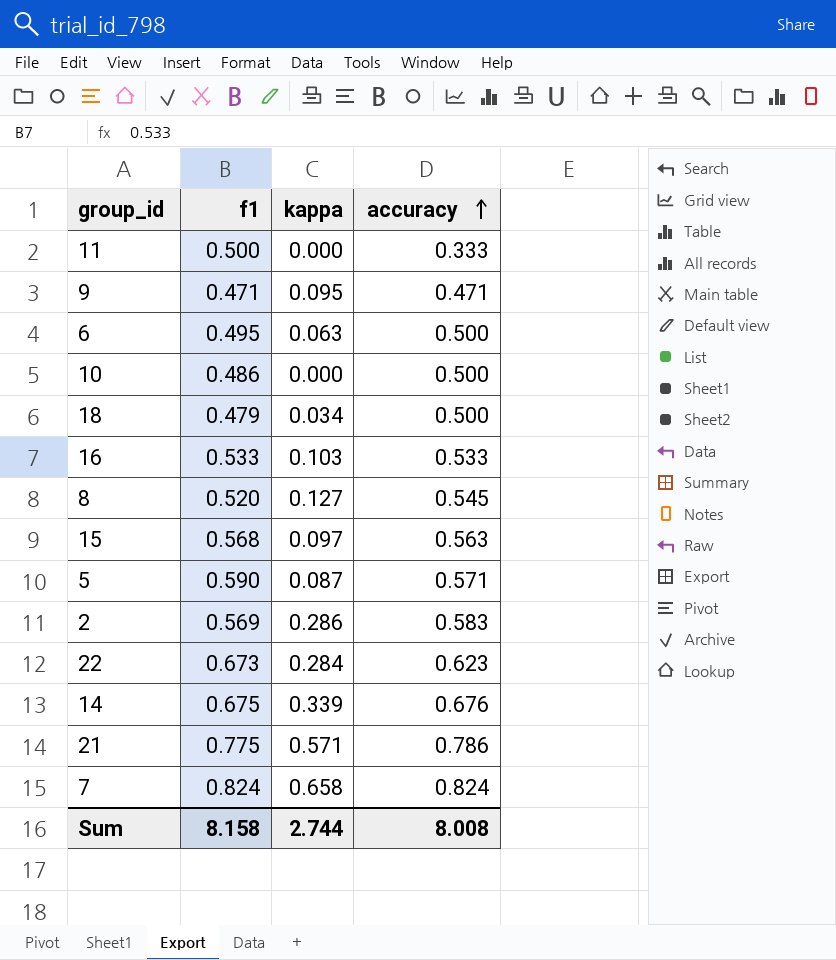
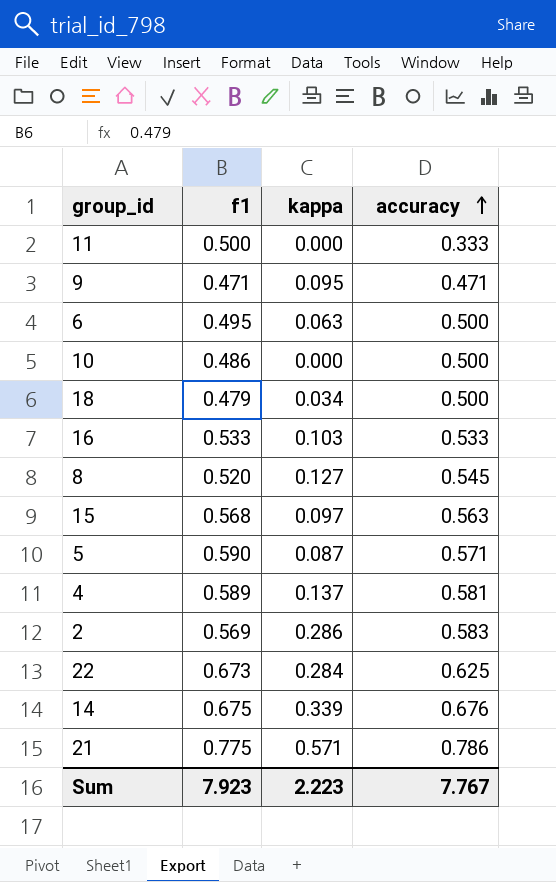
row 7: 0.824 | 0.658 | 0.824 -> none
row 4: none -> 0.589 | 0.137 | 0.581
22 | accuracy: 0.623 -> 0.625
Sum | f1: 8.158 -> 7.923
Sum | kappa: 2.744 -> 2.223
Sum | accuracy: 8.008 -> 7.767

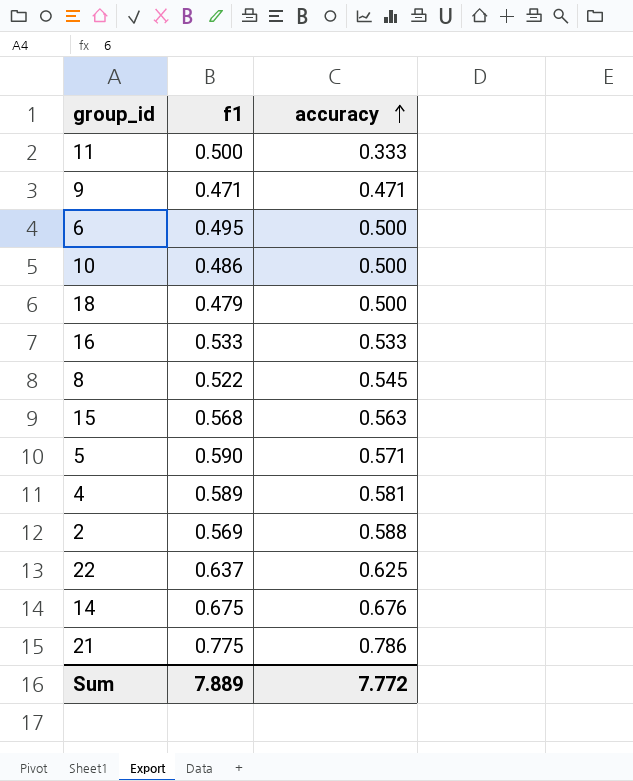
column kappa | position: 3 -> none
8 | f1: 0.520 -> 0.522
2 | accuracy: 0.583 -> 0.588
22 | f1: 0.673 -> 0.637
Sum | f1: 7.923 -> 7.889
Sum | accuracy: 7.767 -> 7.772

